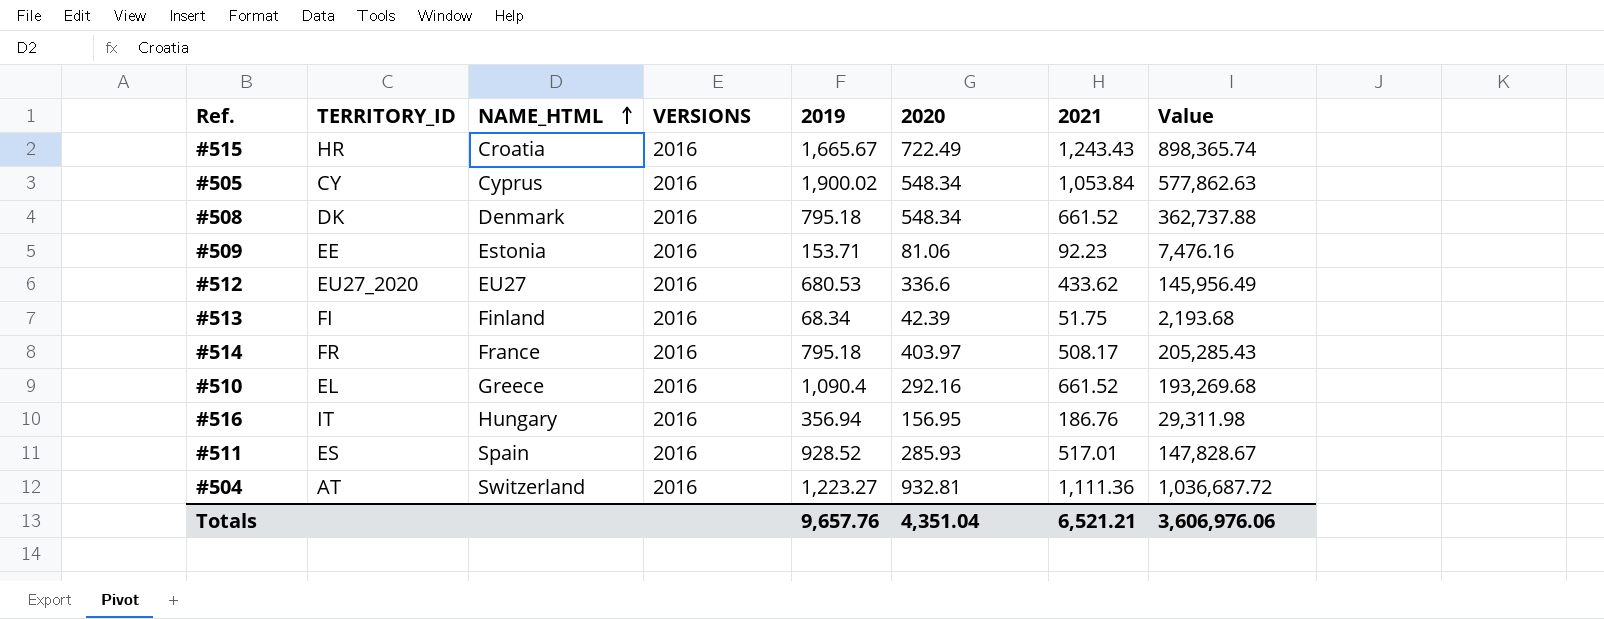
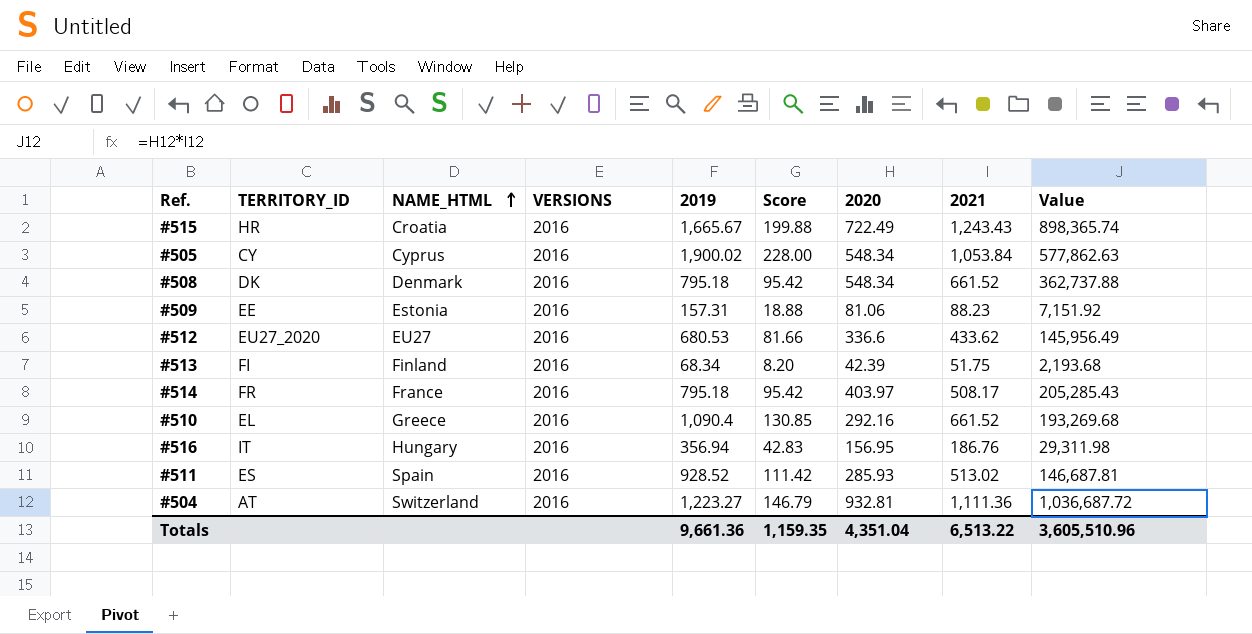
column Score | formula: none -> [2019] * 0.12
#509 | 2019: 153.71 -> 157.31
#509 | 2021: 92.23 -> 88.23
#509 | Value: 7,476.16 -> 7,151.92
#511 | 2021: 517.01 -> 513.02
#511 | Value: 147,828.67 -> 146,687.81
Totals | 2019: 9,657.76 -> 9,661.36
Totals | 2021: 6,521.21 -> 6,513.22
Totals | Value: 3,606,976.06 -> 3,605,510.96

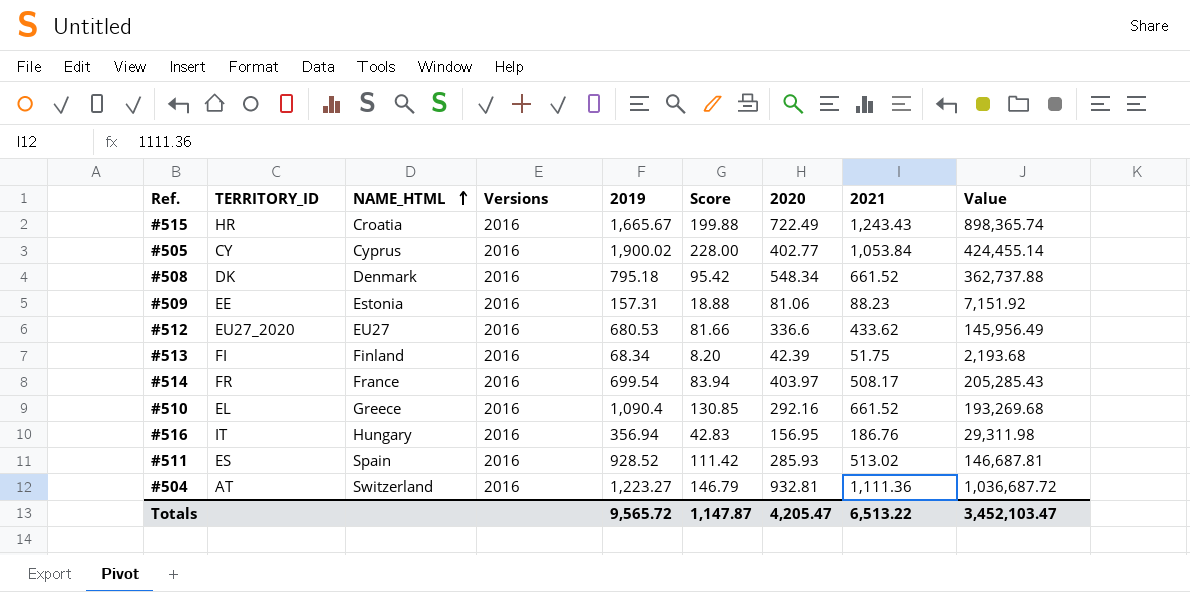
column name: VERSIONS -> Versions
#505 | 2020: 548.34 -> 402.77
#505 | Value: 577,862.63 -> 424,455.14
#514 | 2019: 795.18 -> 699.54
#514 | Score: 95.42 -> 83.94
Totals | 2019: 9,661.36 -> 9,565.72
Totals | Score: 1,159.35 -> 1,147.87
Totals | 2020: 4,351.04 -> 4,205.47
Totals | Value: 3,605,510.96 -> 3,452,103.47

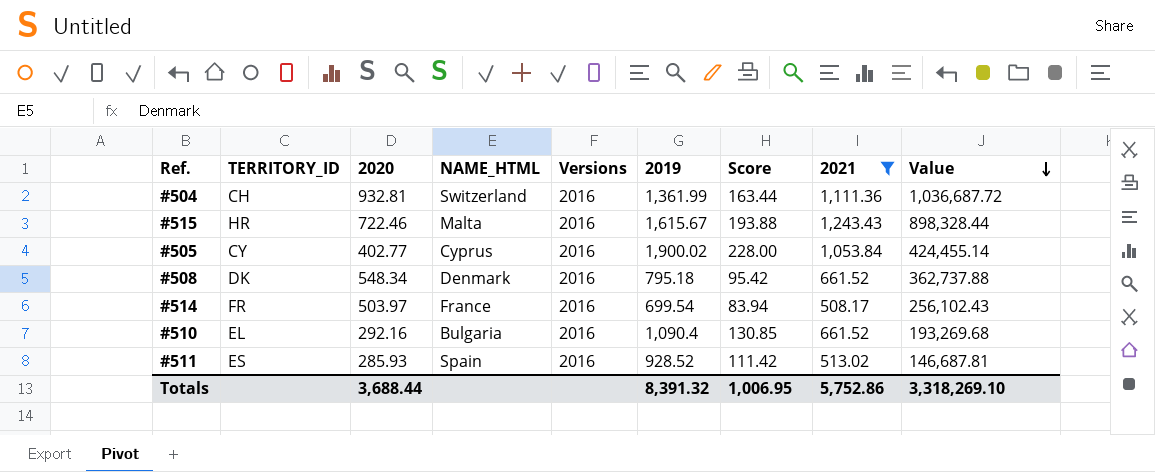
filter: none -> 2021 >= 508.17
row order: NAME_HTML ascending -> Value descending
column 2020 | position: 7 -> 3
#504 | TERRITORY_ID: AT -> CH
#504 | 2019: 1,223.27 -> 1,361.99
#504 | Score: 146.79 -> 163.44
#515 | 2020: 722.49 -> 722.46
#515 | NAME_HTML: Croatia -> Malta
#515 | 2019: 1,665.67 -> 1,615.67
#515 | Score: 199.88 -> 193.88
#515 | Value: 898,365.74 -> 898,328.44
#514 | 2020: 403.97 -> 503.97
#514 | Value: 205,285.43 -> 256,102.43
#510 | NAME_HTML: Greece -> Bulgaria
Totals | 2020: 4,205.47 -> 3,688.44
Totals | 2019: 9,565.72 -> 8,391.32
Totals | Score: 1,147.87 -> 1,006.95
Totals | 2021: 6,513.22 -> 5,752.86
Totals | Value: 3,452,103.47 -> 3,318,269.10

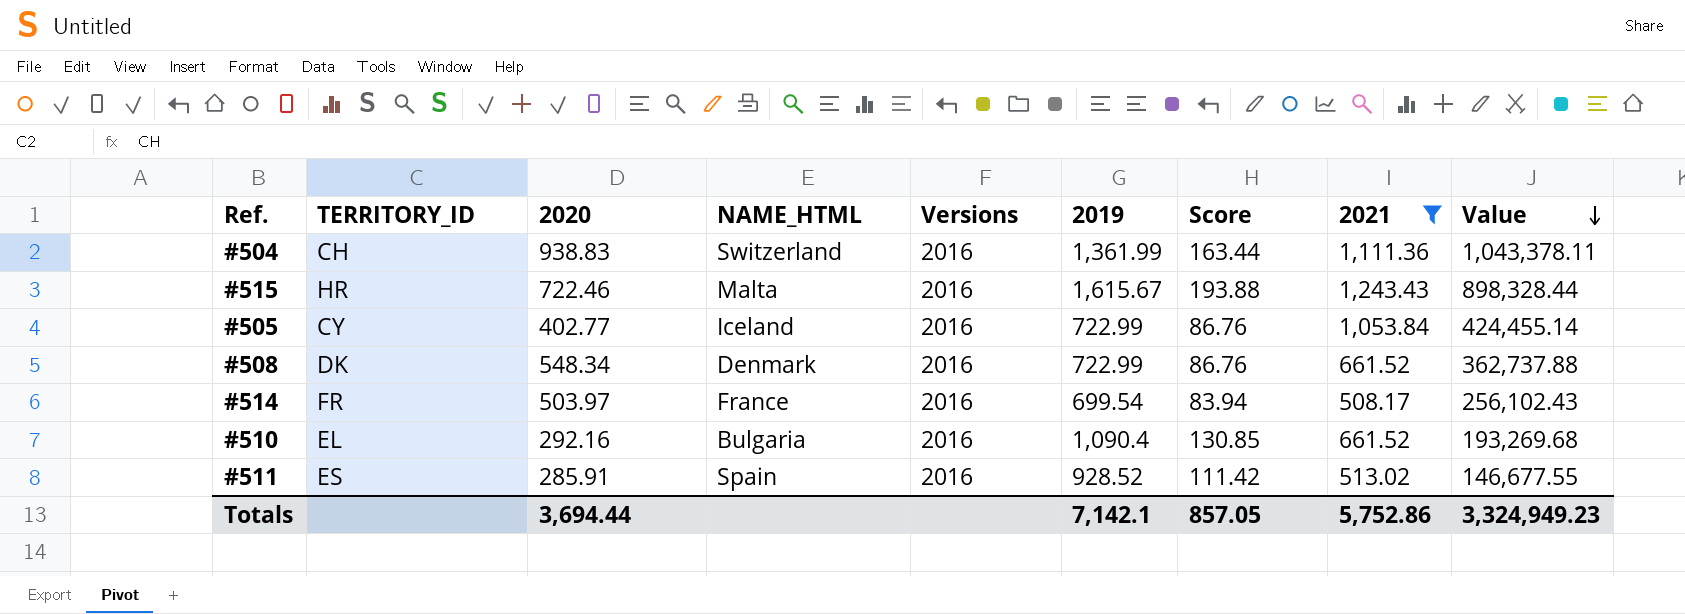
#504 | 2020: 932.81 -> 938.83
#504 | Value: 1,036,687.72 -> 1,043,378.11
#505 | NAME_HTML: Cyprus -> Iceland
#505 | 2019: 1,900.02 -> 722.99
#505 | Score: 228.00 -> 86.76
#508 | 2019: 795.18 -> 722.99
#508 | Score: 95.42 -> 86.76
#511 | 2020: 285.93 -> 285.91
#511 | Value: 146,687.81 -> 146,677.55
Totals | 2020: 3,688.44 -> 3,694.44
Totals | 2019: 8,391.32 -> 7,142.1
Totals | Score: 1,006.95 -> 857.05
Totals | Value: 3,318,269.10 -> 3,324,949.23

